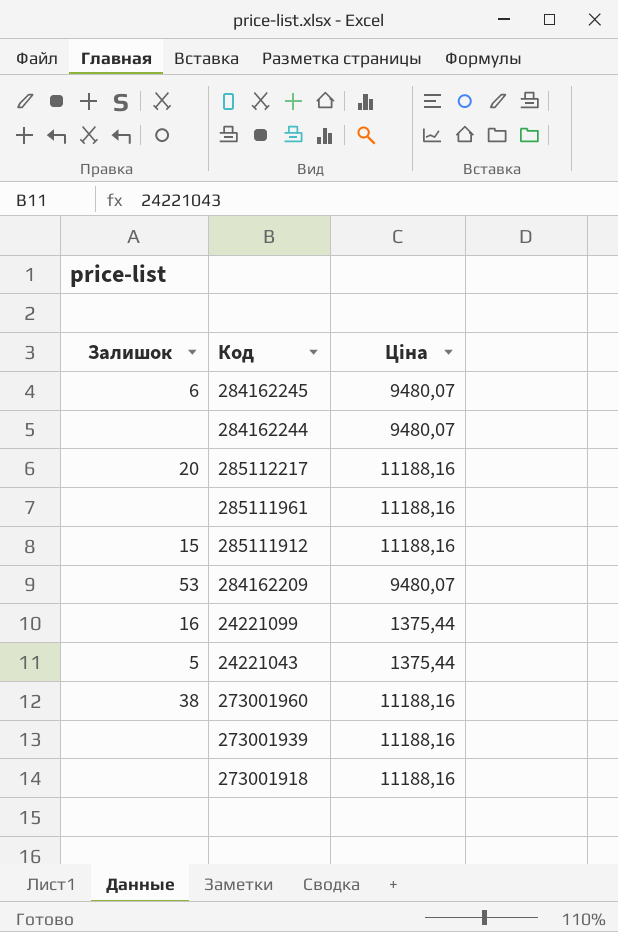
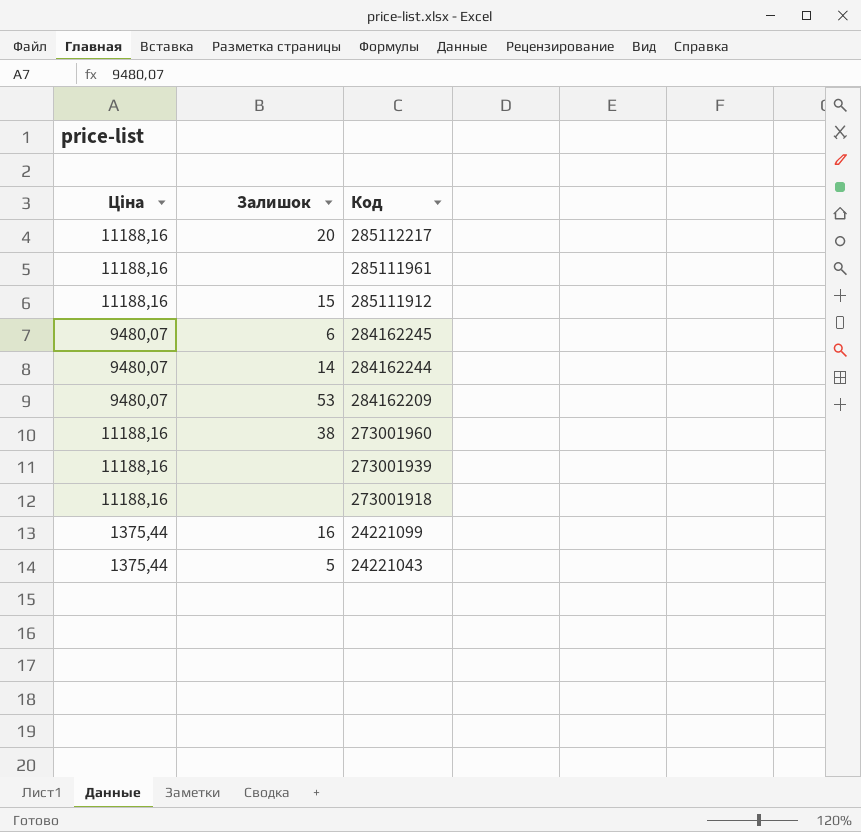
row order: none -> Код descending
column Ціна | position: 3 -> 1
284162244 | Залишок: none -> 14

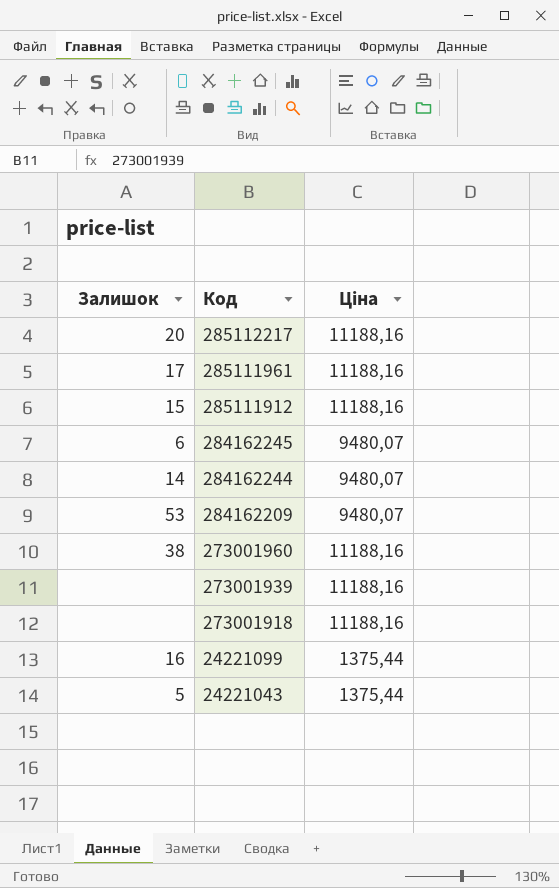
column Ціна | position: 1 -> 3
285111961 | Залишок: none -> 17

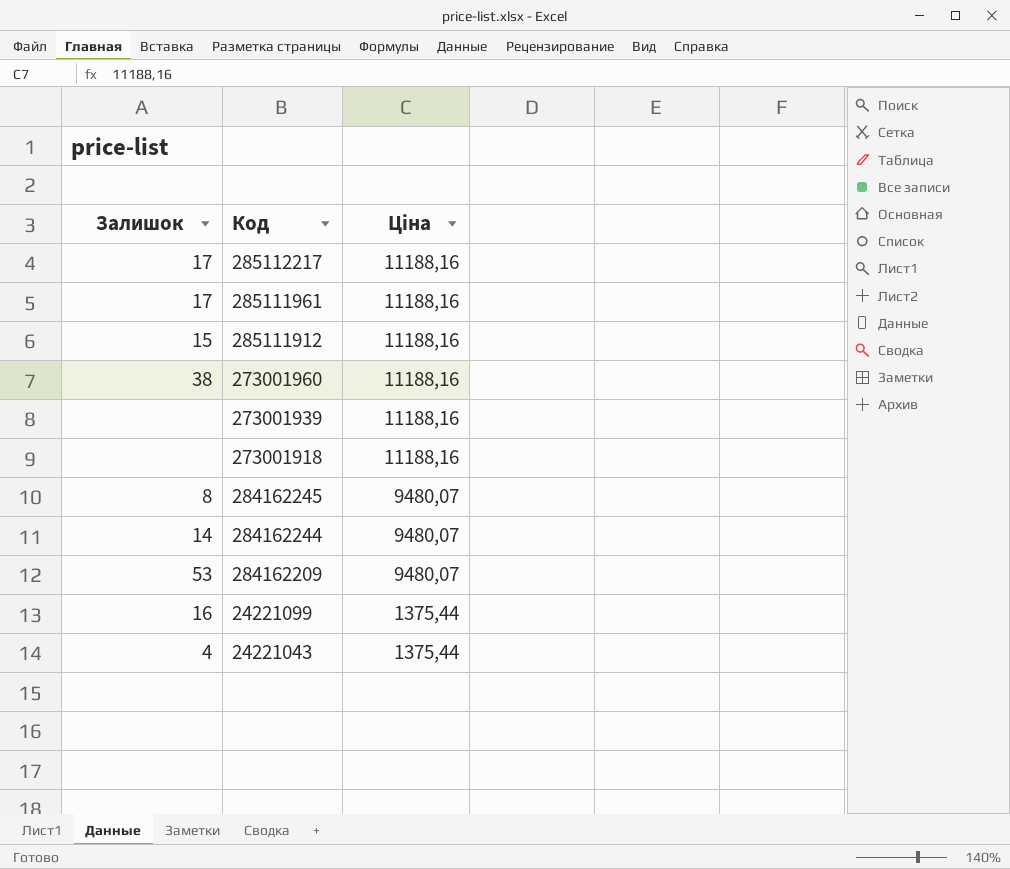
row order: Код descending -> Ціна descending
285112217 | Залишок: 20 -> 17
284162245 | Залишок: 6 -> 8
24221043 | Залишок: 5 -> 4

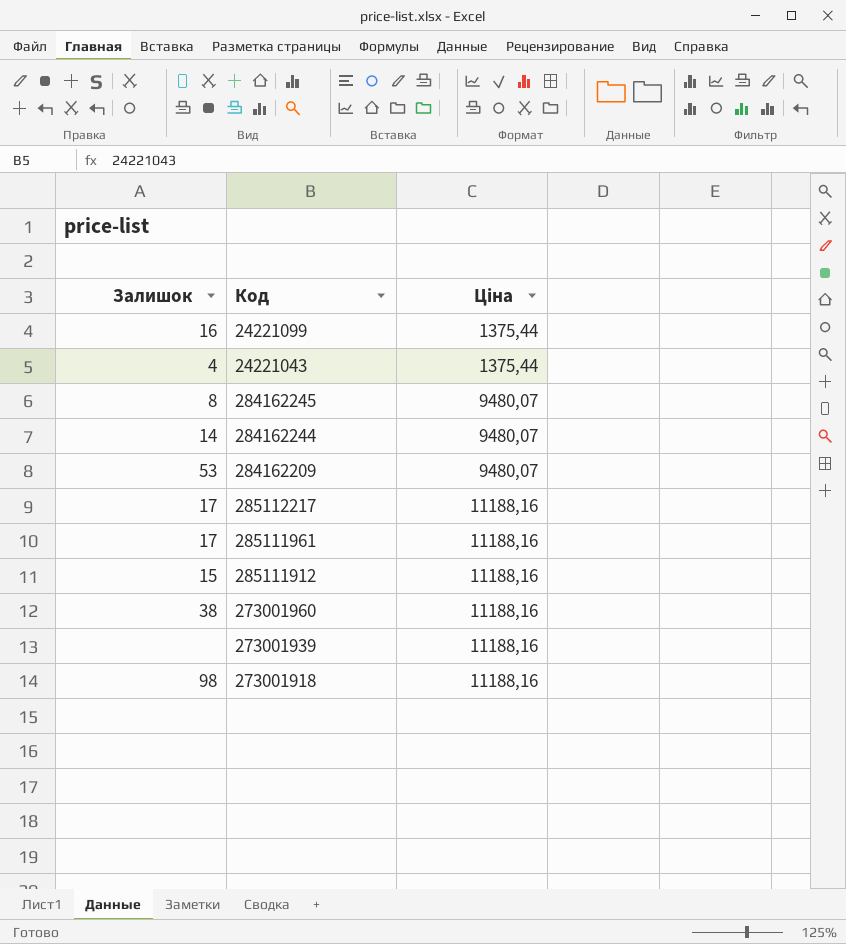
row order: Ціна descending -> Ціна ascending
273001918 | Залишок: none -> 98

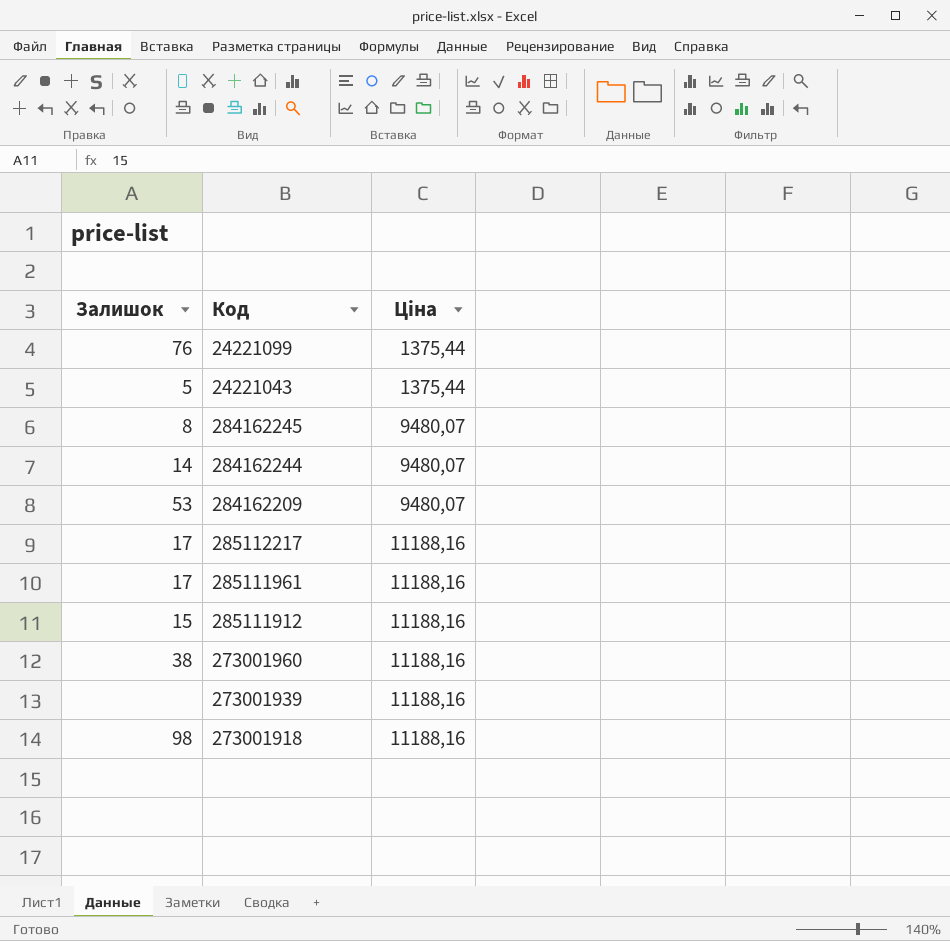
24221099 | Залишок: 16 -> 76
24221043 | Залишок: 4 -> 5

